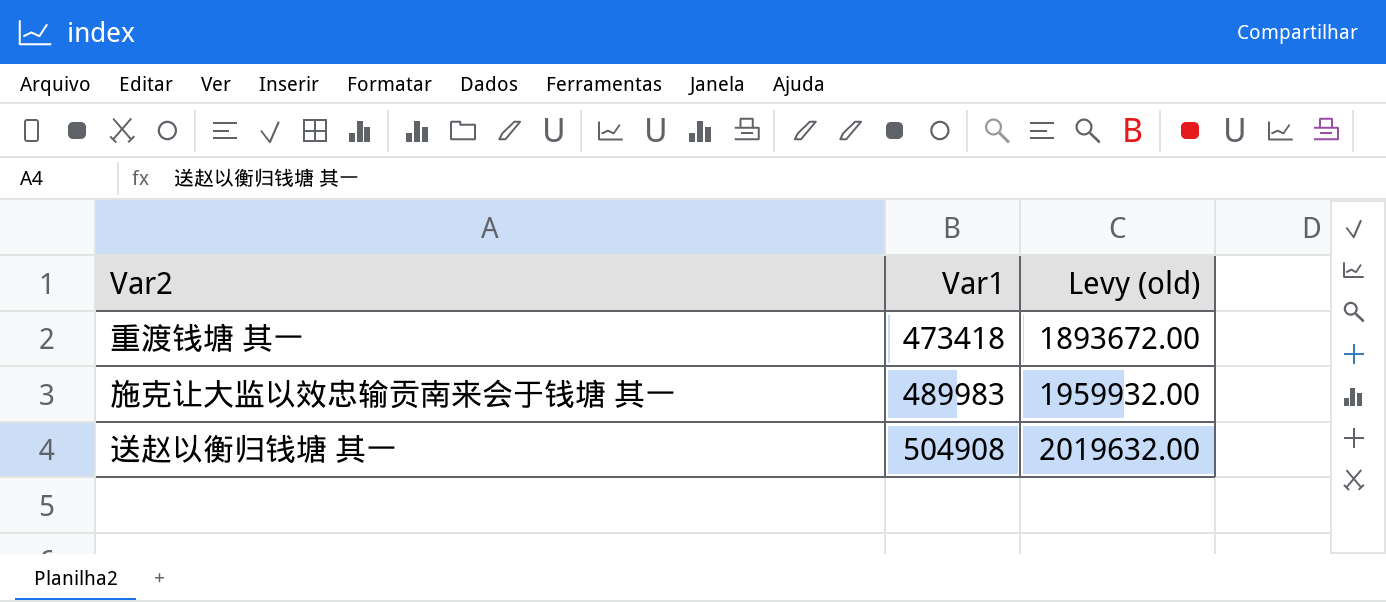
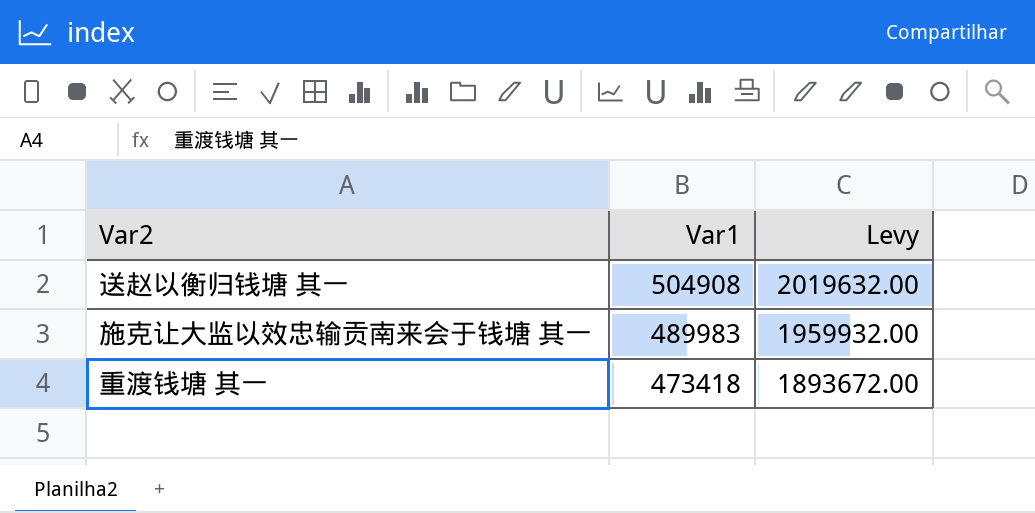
row order: Var1 ascending -> Var1 descending
column name: Levy (old) -> Levy

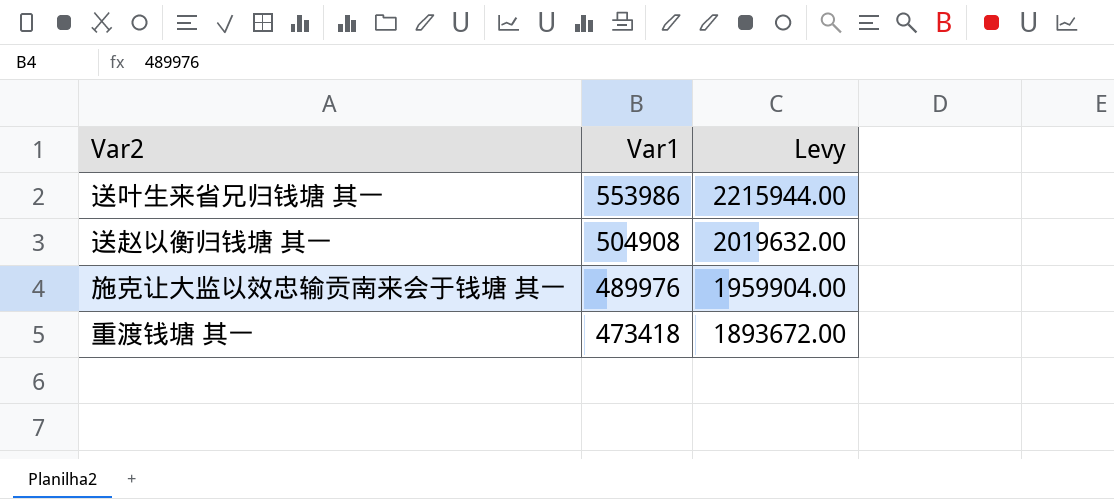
row 送叶生来省兄归钱塘 其一: none -> 553986 | 2215944.00
施克让大监以效忠输贡南来会于钱塘 其一 | Var1: 489983 -> 489976
施克让大监以效忠输贡南来会于钱塘 其一 | Levy: 1959932.00 -> 1959904.00

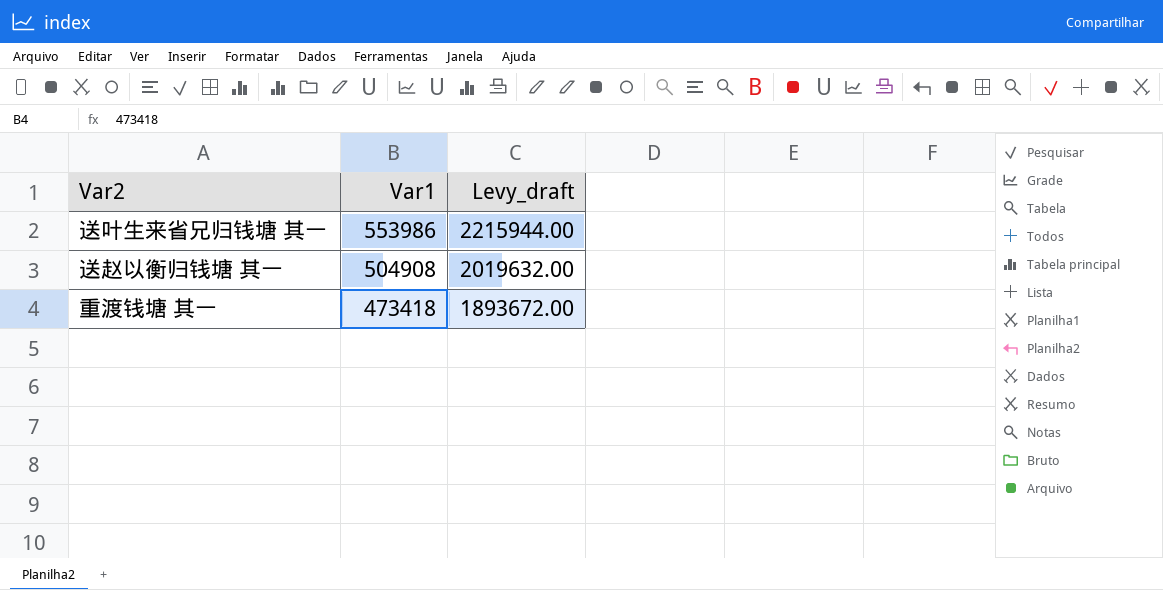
column name: Levy -> Levy_draft
row 施克让大监以效忠输贡南来会于钱塘 其一: 489976 | 1959904.00 -> none

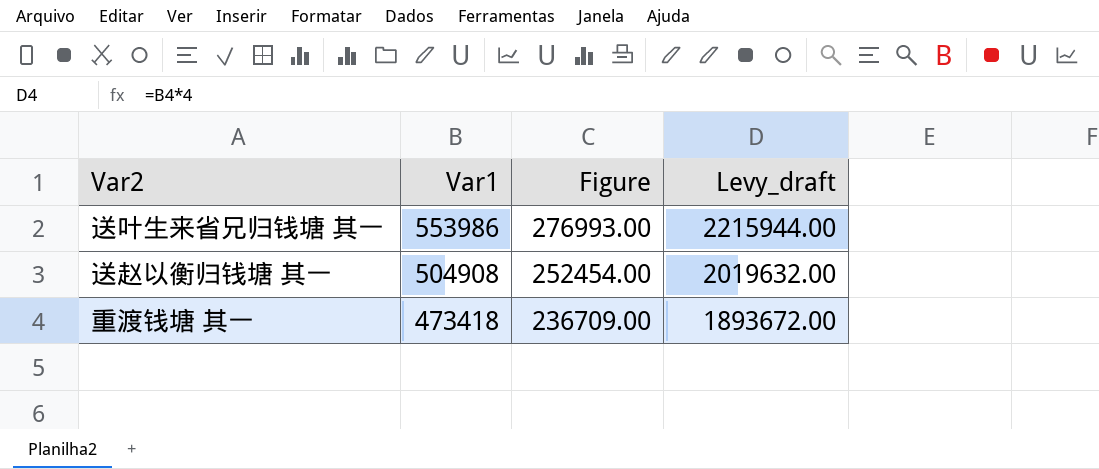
column Figure | formula: none -> [Var1] * 0.5

